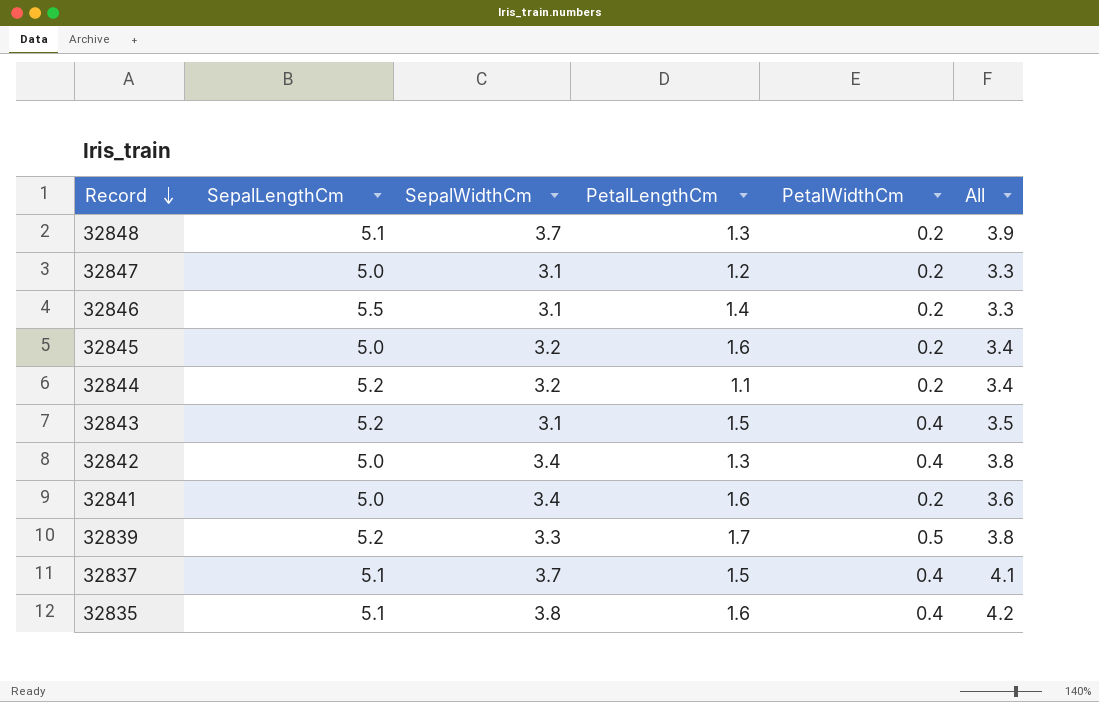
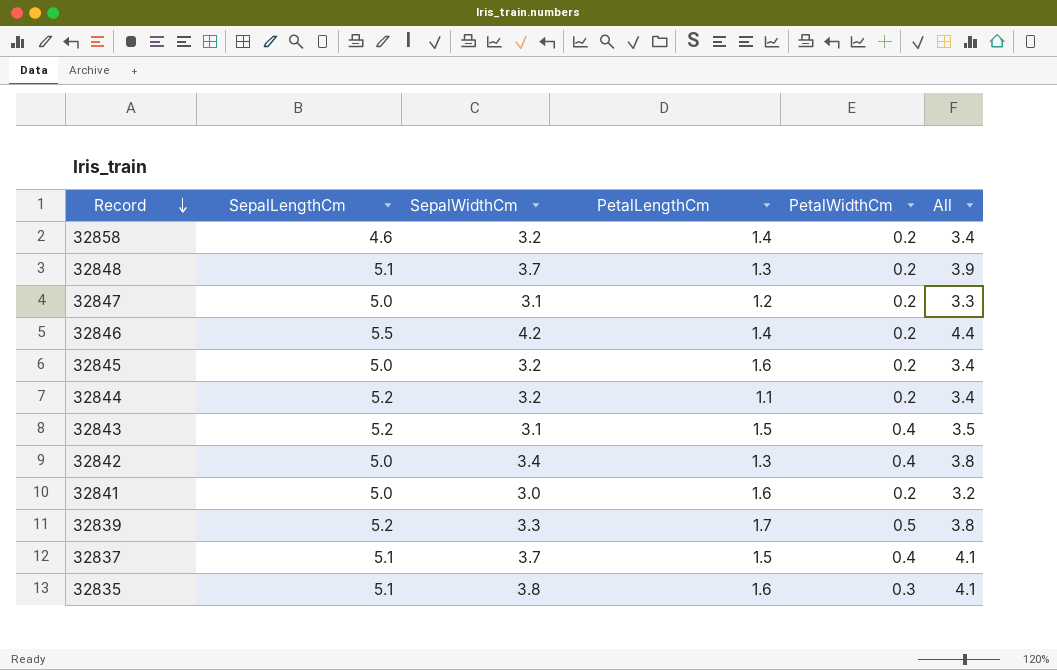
row 32858: none -> 4.6 | 3.2 | 1.4 | 0.2 | 3.4
32846 | SepalWidthCm: 3.1 -> 4.2
32846 | All: 3.3 -> 4.4
32841 | SepalWidthCm: 3.4 -> 3.0
32841 | All: 3.6 -> 3.2
32835 | PetalWidthCm: 0.4 -> 0.3
32835 | All: 4.2 -> 4.1

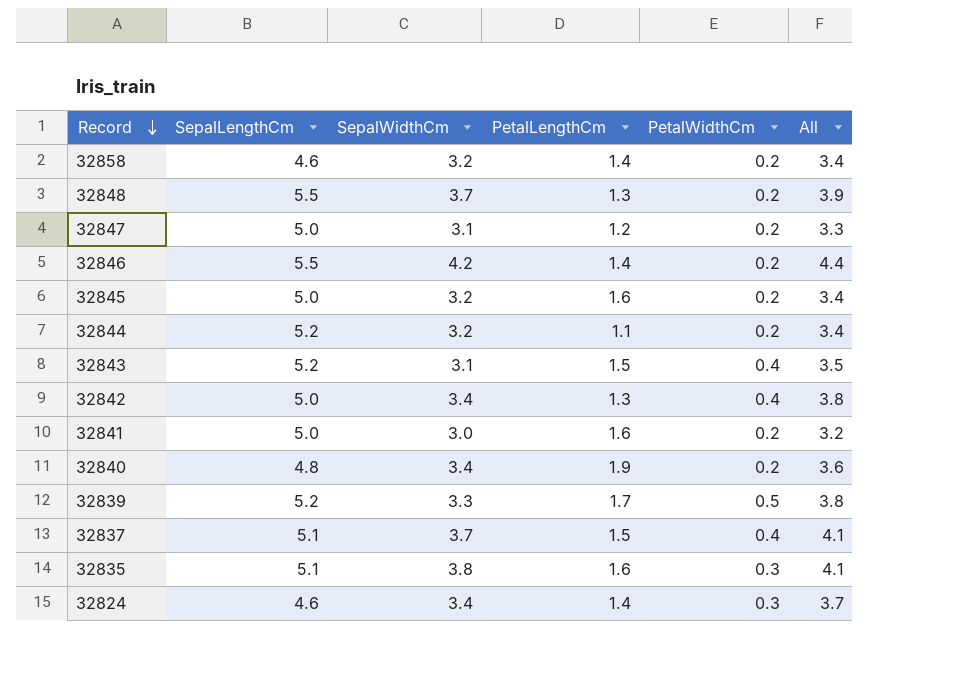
32848 | SepalLengthCm: 5.1 -> 5.5
row 32840: none -> 4.8 | 3.4 | 1.9 | 0.2 | 3.6
row 32824: none -> 4.6 | 3.4 | 1.4 | 0.3 | 3.7

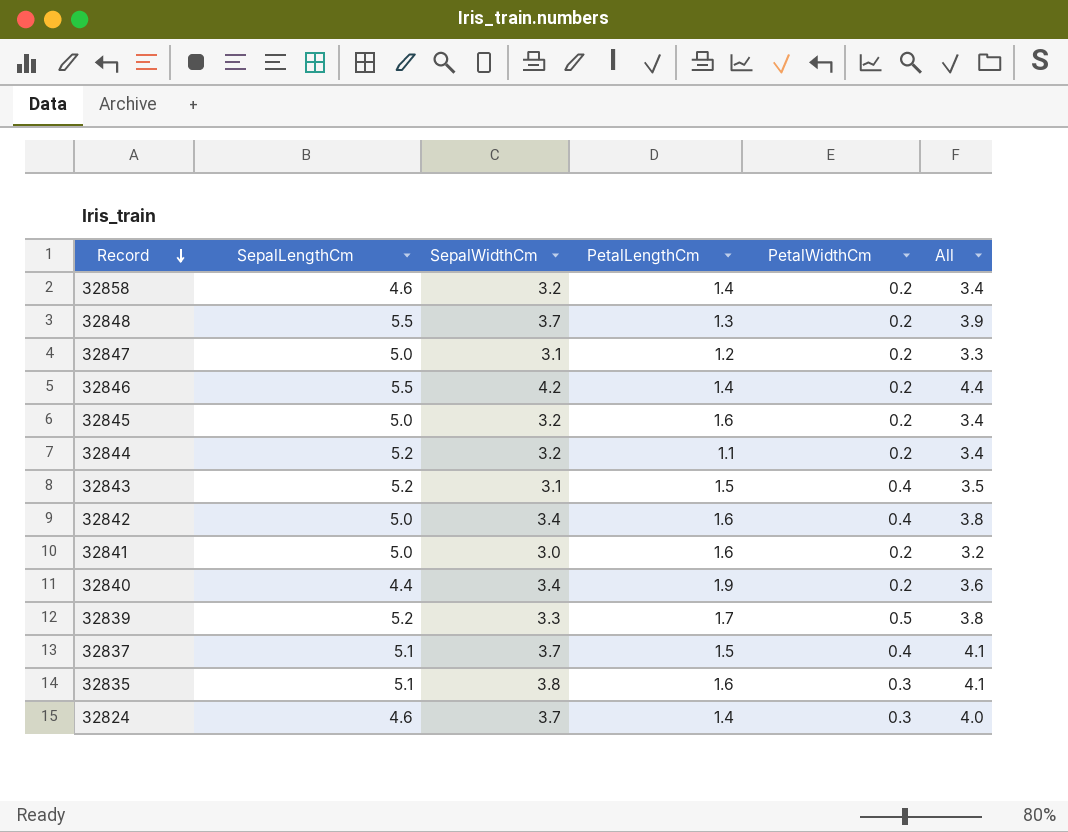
32842 | PetalLengthCm: 1.3 -> 1.6
32840 | SepalLengthCm: 4.8 -> 4.4
32824 | SepalWidthCm: 3.4 -> 3.7
32824 | All: 3.7 -> 4.0

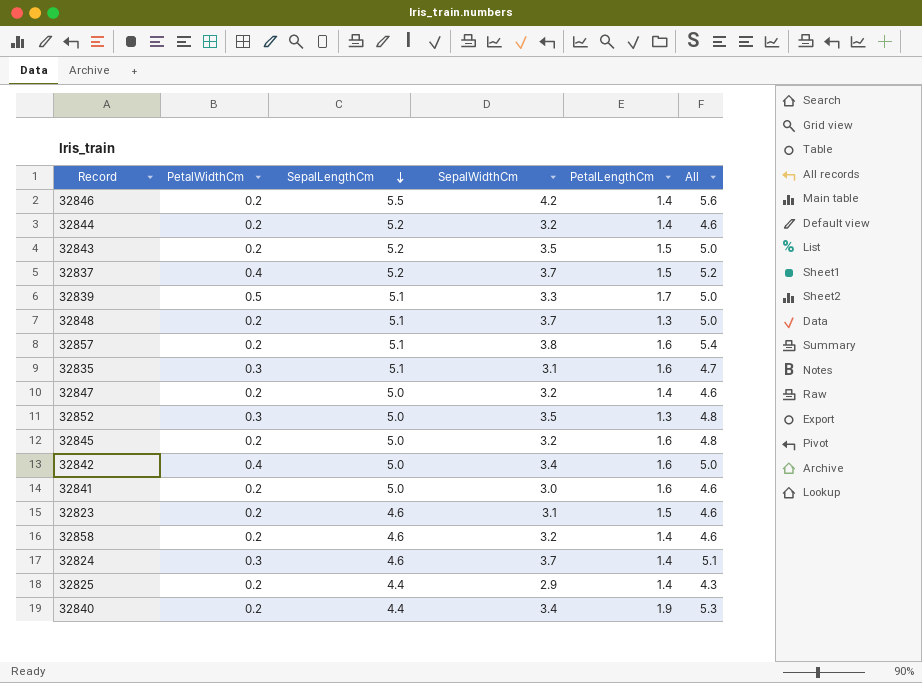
row order: Record descending -> SepalLengthCm descending
column PetalWidthCm | position: 5 -> 2
column All | formula: [SepalWidthCm] + [PetalWidthCm] -> [SepalWidthCm] + [PetalLengthCm]
32844 | PetalLengthCm: 1.1 -> 1.4
32843 | PetalWidthCm: 0.4 -> 0.2
32843 | SepalWidthCm: 3.1 -> 3.5
32837 | SepalLengthCm: 5.1 -> 5.2
32839 | SepalLengthCm: 5.2 -> 5.1
32848 | SepalLengthCm: 5.5 -> 5.1
row 32857: none -> 0.2 | 5.1 | 3.8 | 1.6 | 5.4
32835 | SepalWidthCm: 3.8 -> 3.1
32847 | SepalWidthCm: 3.1 -> 3.2
32847 | PetalLengthCm: 1.2 -> 1.4
row 32852: none -> 0.3 | 5.0 | 3.5 | 1.3 | 4.8
row 32823: none -> 0.2 | 4.6 | 3.1 | 1.5 | 4.6
row 32825: none -> 0.2 | 4.4 | 2.9 | 1.4 | 4.3

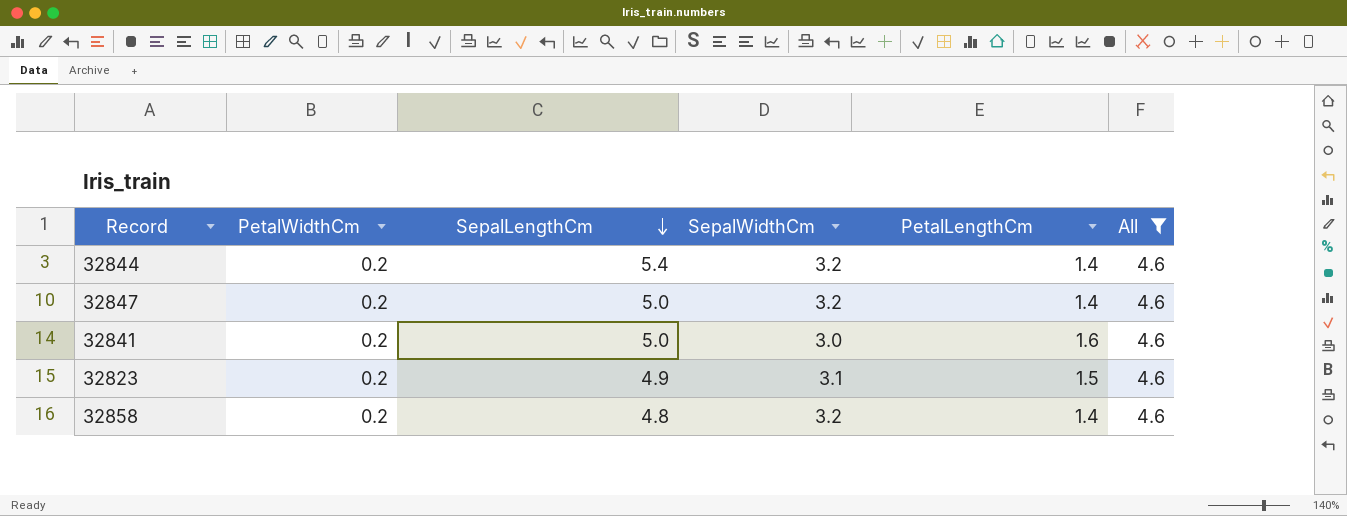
filter: none -> All = 4.6
32844 | SepalLengthCm: 5.2 -> 5.4
32823 | SepalLengthCm: 4.6 -> 4.9
32858 | SepalLengthCm: 4.6 -> 4.8

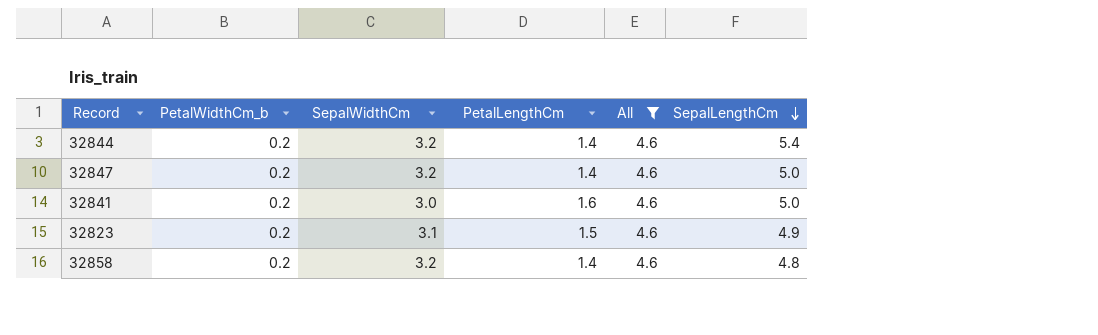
column name: PetalWidthCm -> PetalWidthCm_b
column SepalLengthCm | position: 3 -> 6

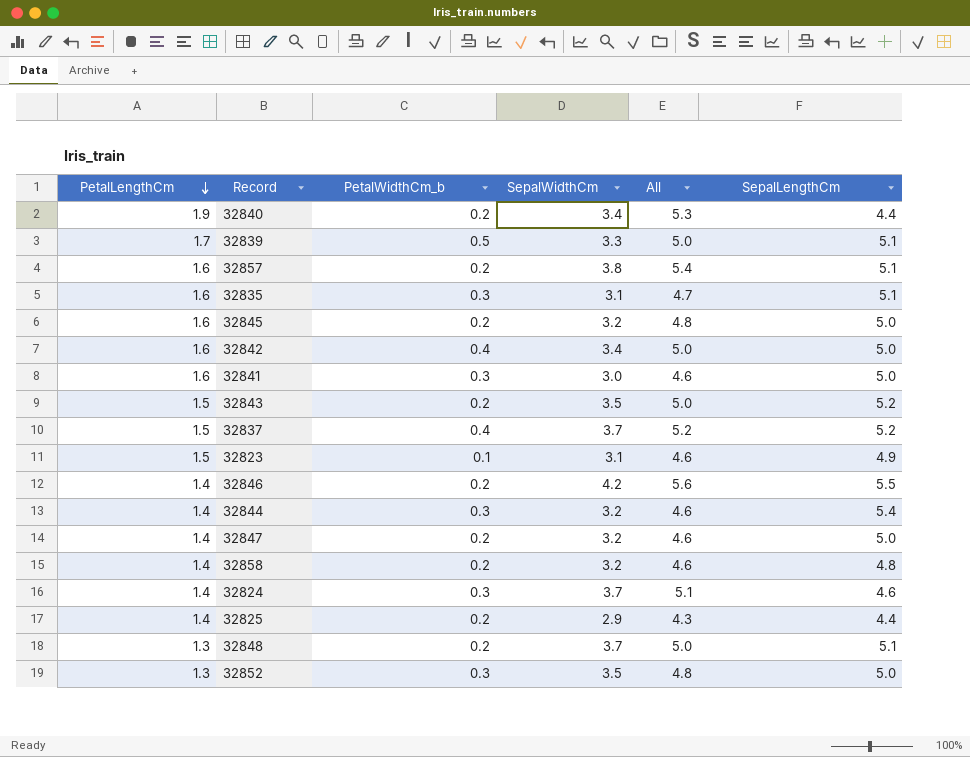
filter: All = 4.6 -> none
row order: SepalLengthCm descending -> PetalLengthCm descending
column PetalLengthCm | position: 4 -> 1
32841 | PetalWidthCm_b: 0.2 -> 0.3
32823 | PetalWidthCm_b: 0.2 -> 0.1
32844 | PetalWidthCm_b: 0.2 -> 0.3

